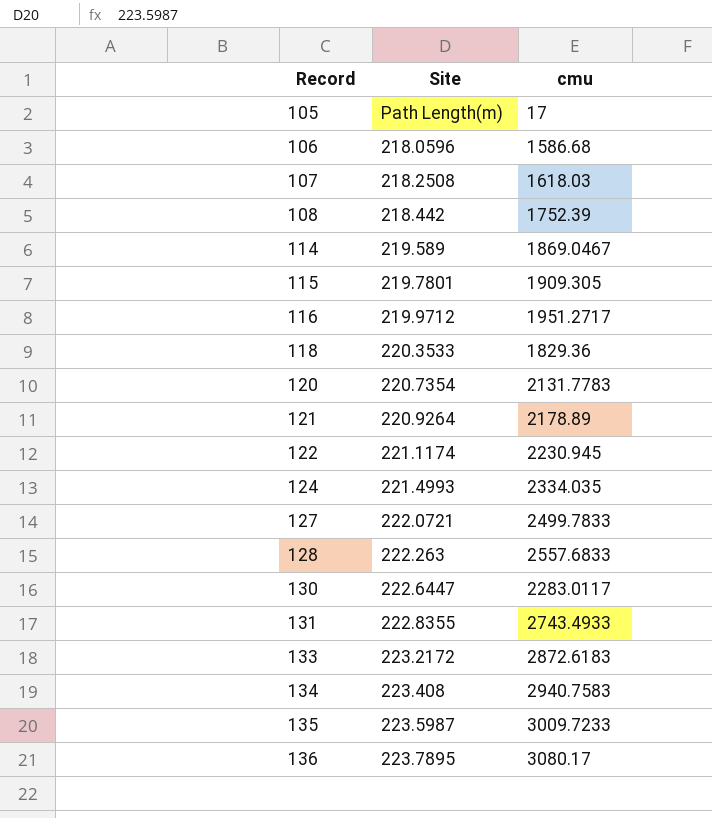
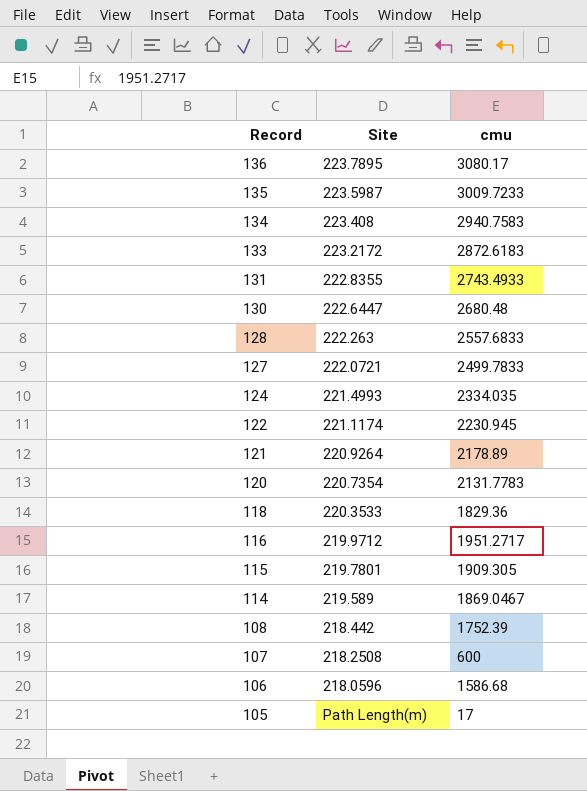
row order: Record ascending -> Record descending
130 | cmu: 2283.0117 -> 2680.48
107 | cmu: 1618.03 -> 600

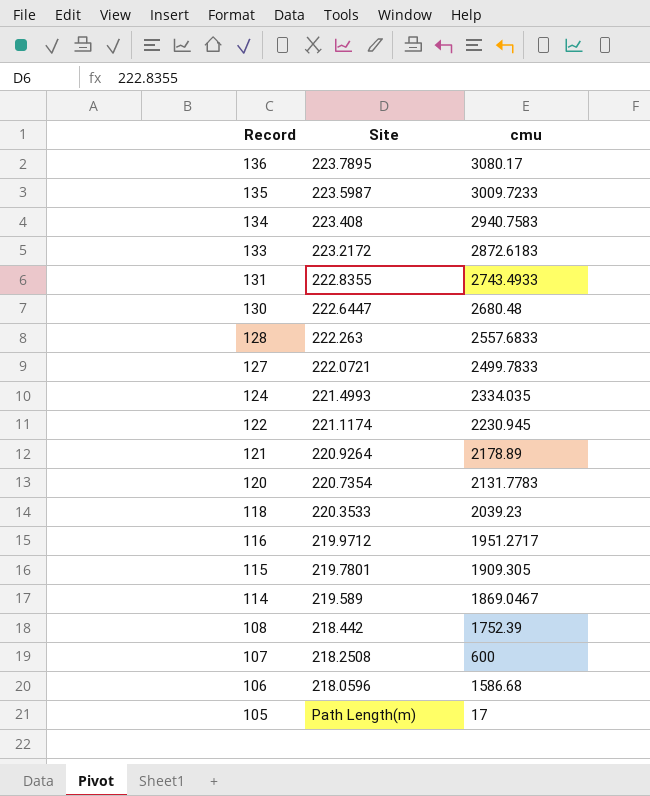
118 | cmu: 1829.36 -> 2039.23

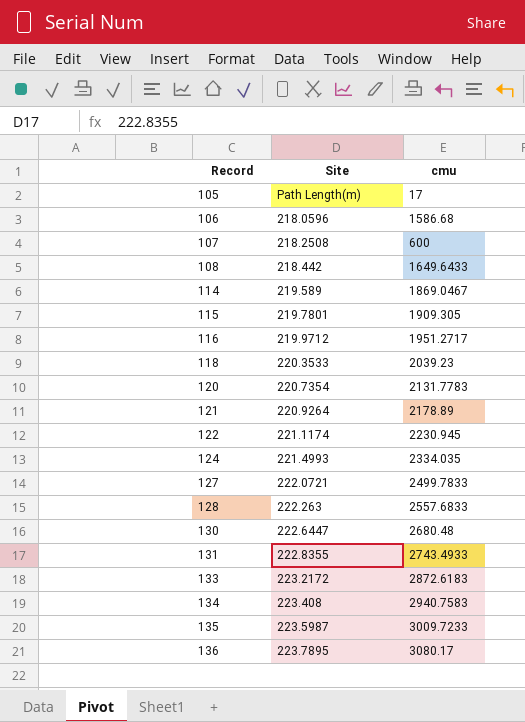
row order: Record descending -> Record ascending
108 | cmu: 1752.39 -> 1649.6433

